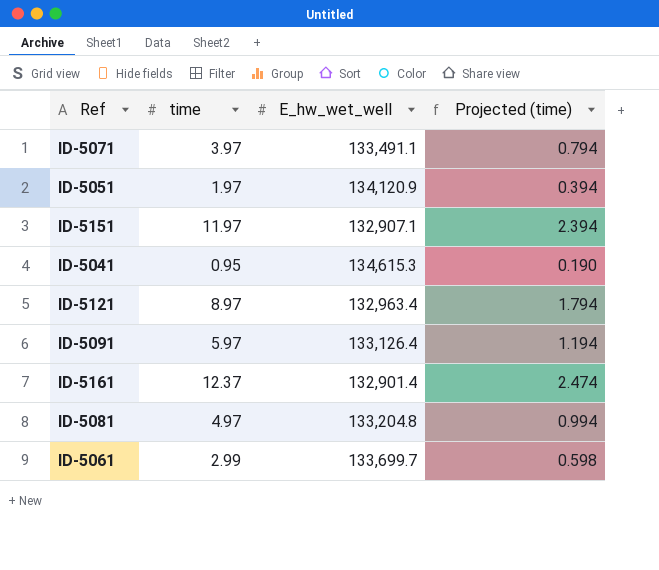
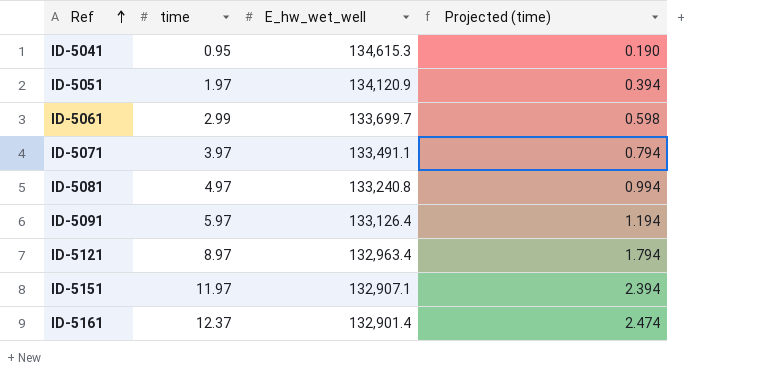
row order: none -> Ref ascending
ID-5081 | E_hw_wet_well: 133,204.8 -> 133,240.8

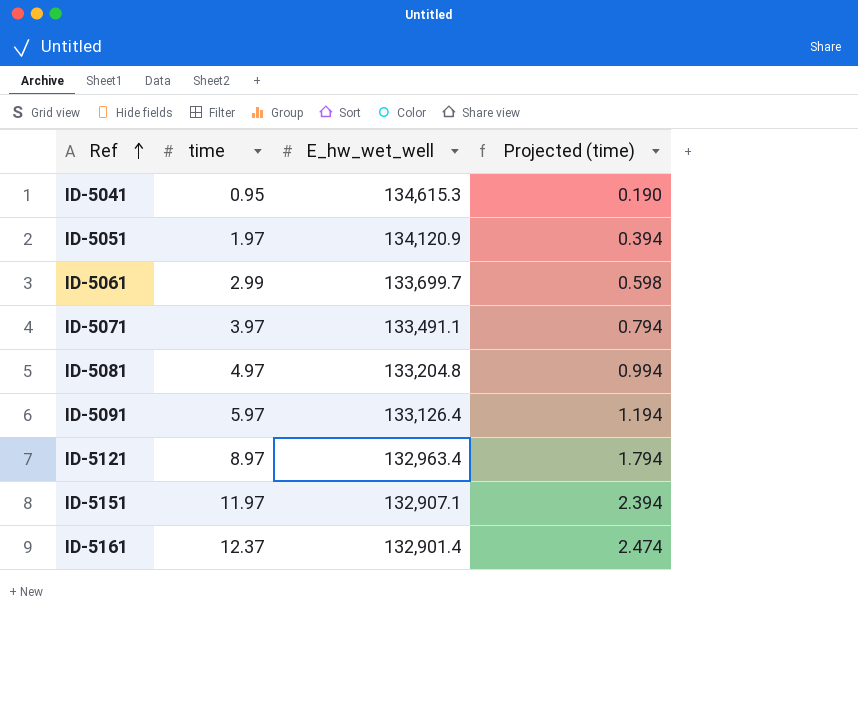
ID-5081 | E_hw_wet_well: 133,240.8 -> 133,204.8

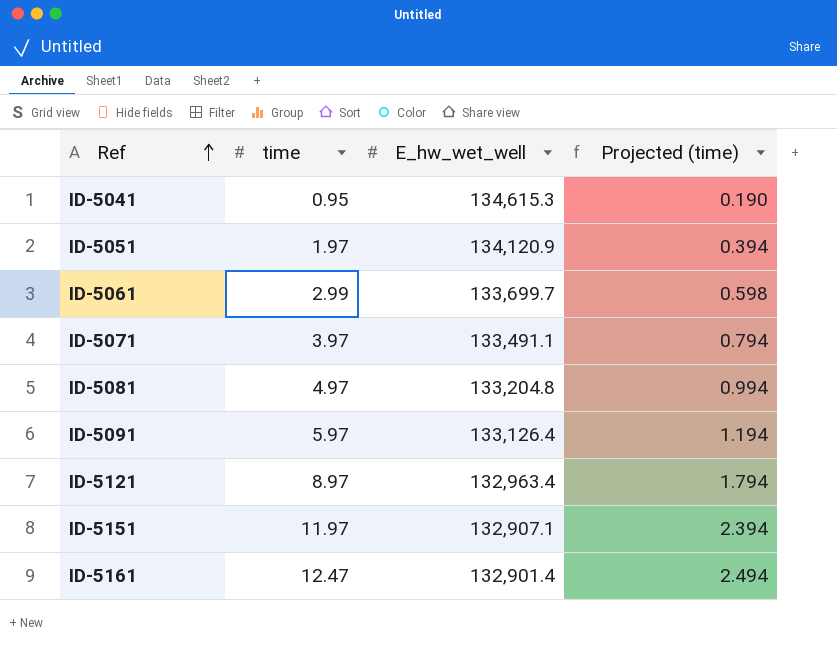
ID-5161 | time: 12.37 -> 12.47
ID-5161 | Projected (time): 2.474 -> 2.494

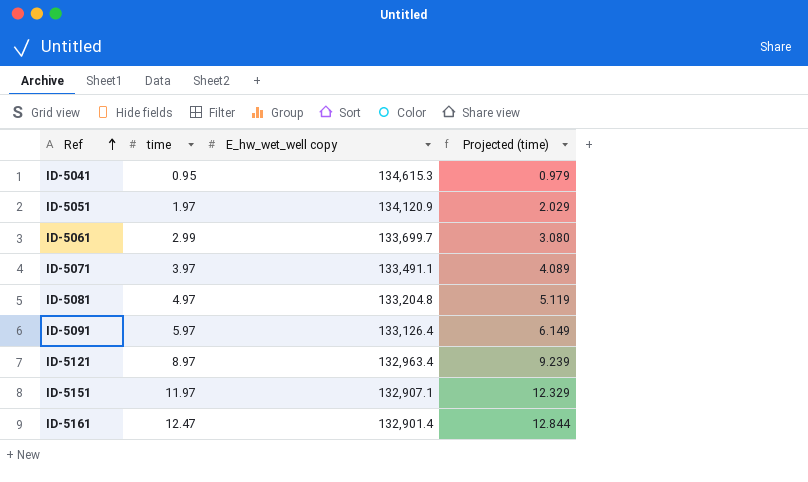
column name: E_hw_wet_well -> E_hw_wet_well copy
column Projected (time) | formula: [time] * 0.2 -> [time] * 1.03

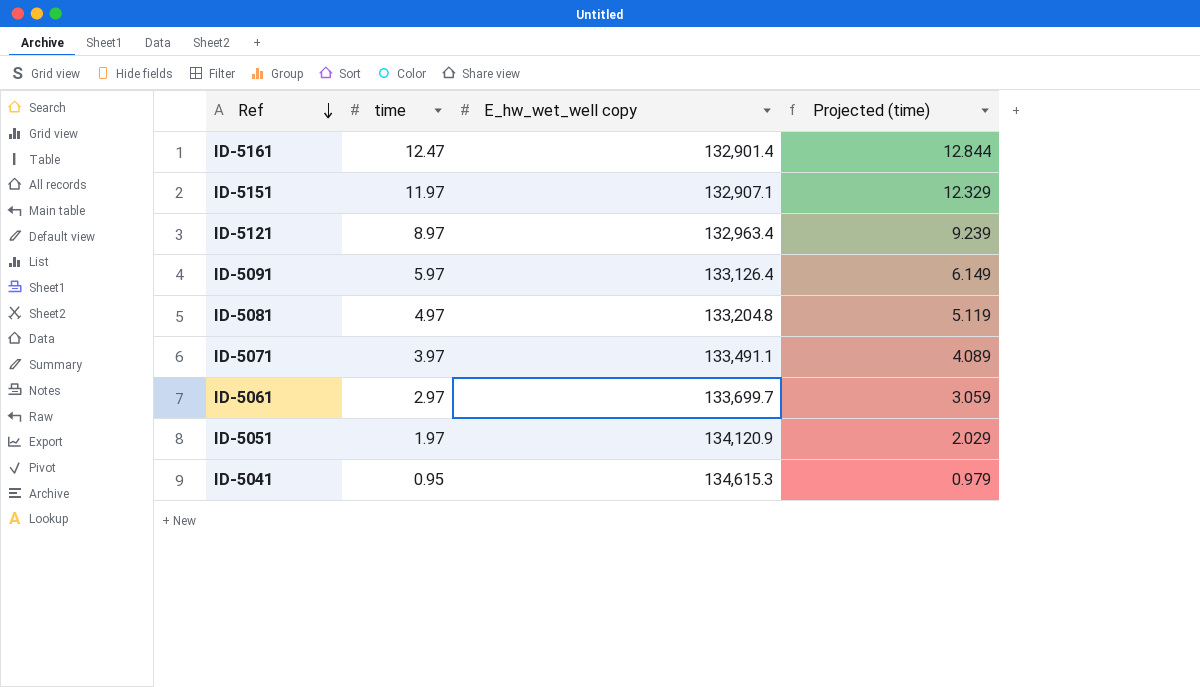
row order: Ref ascending -> Ref descending
ID-5061 | time: 2.99 -> 2.97
ID-5061 | Projected (time): 3.080 -> 3.059

